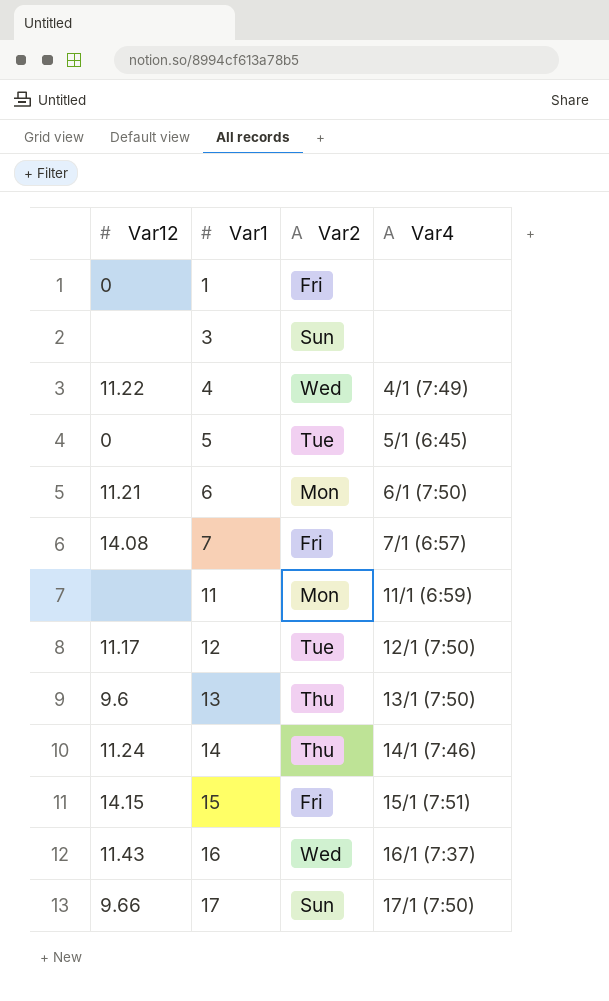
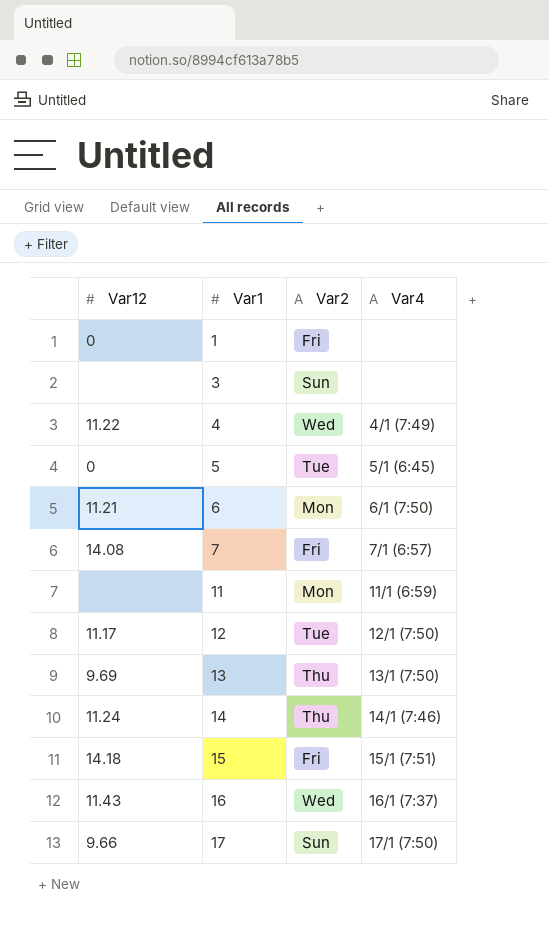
13 | Var12: 9.6 -> 9.69
15 | Var12: 14.15 -> 14.18

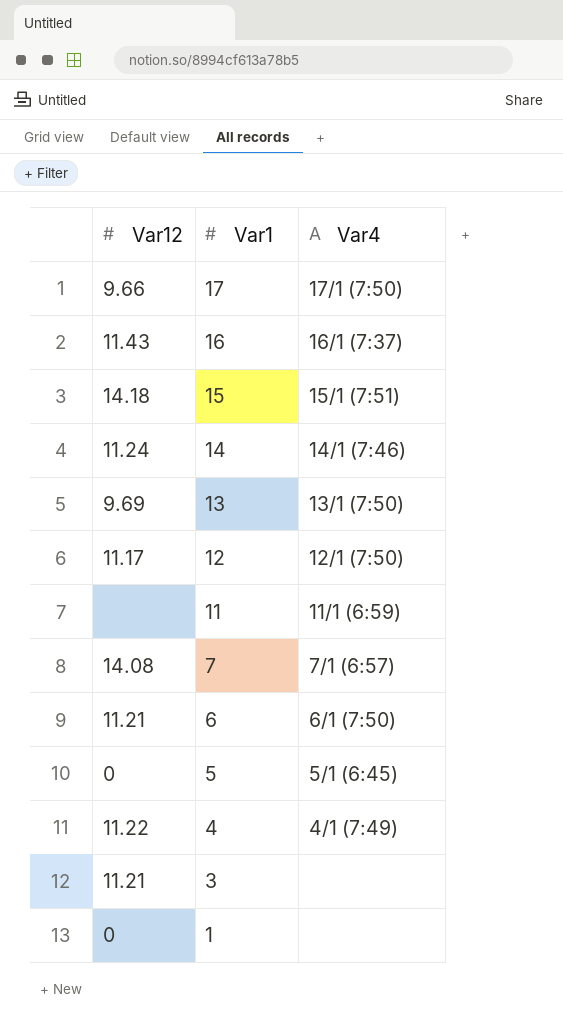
row order: Var1 ascending -> Var1 descending
column Var2 | position: 3 -> none
3 | Var12: none -> 11.21

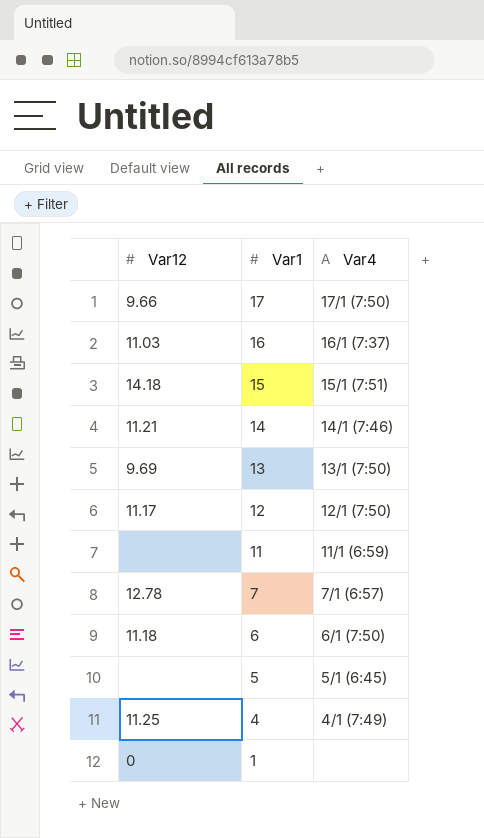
row 3: 11.21 | none -> none
16 | Var12: 11.43 -> 11.03
14 | Var12: 11.24 -> 11.21
7 | Var12: 14.08 -> 12.78
6 | Var12: 11.21 -> 11.18
5 | Var12: 0 -> none
4 | Var12: 11.22 -> 11.25

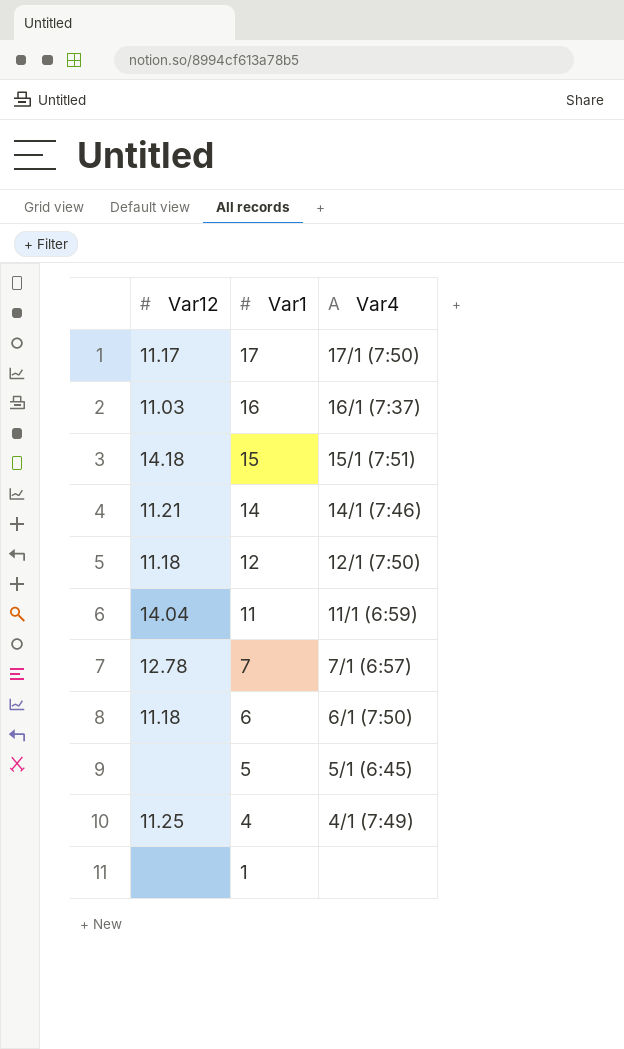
row 13: 9.69 | 13/1 (7:50) -> none
17 | Var12: 9.66 -> 11.17
12 | Var12: 11.17 -> 11.18
11 | Var12: none -> 14.04
1 | Var12: 0 -> none

